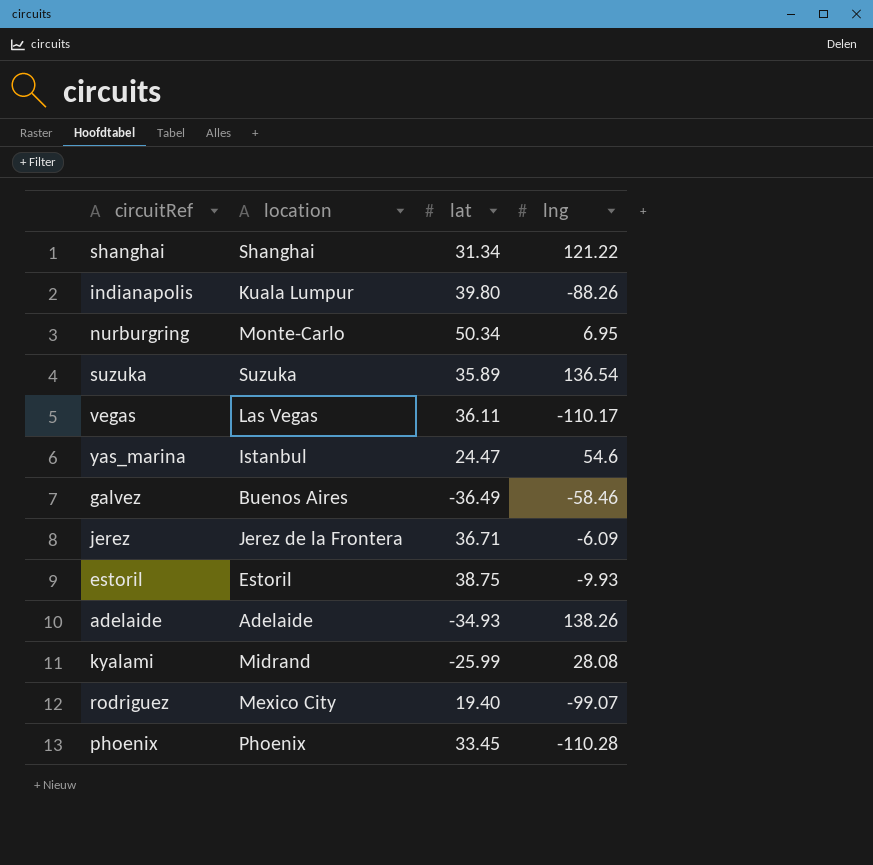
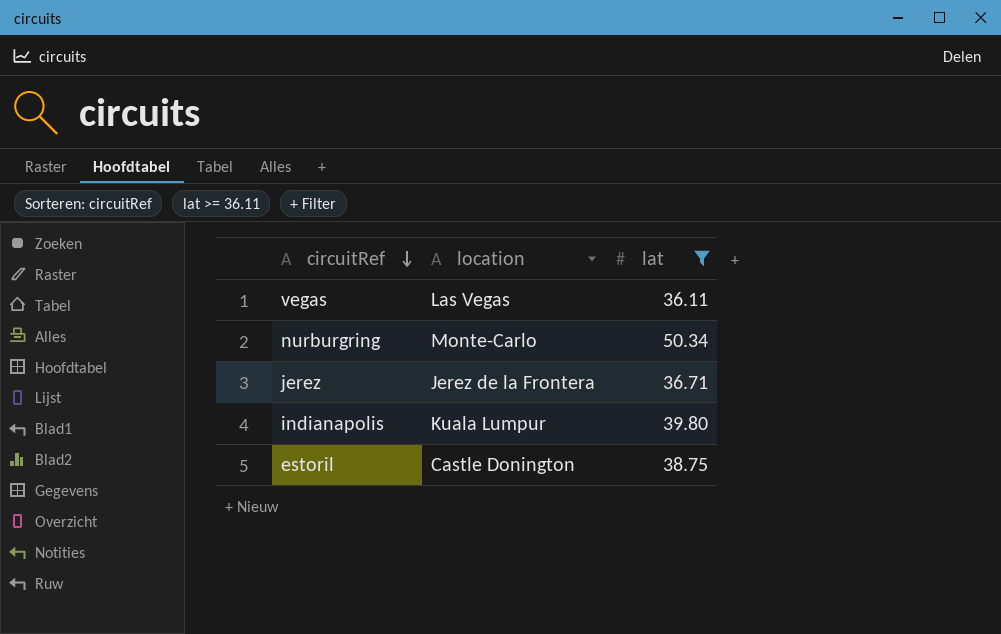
filter: none -> lat >= 36.11
row order: none -> circuitRef descending
column lng | position: 4 -> none
estoril | location: Estoril -> Castle Donington

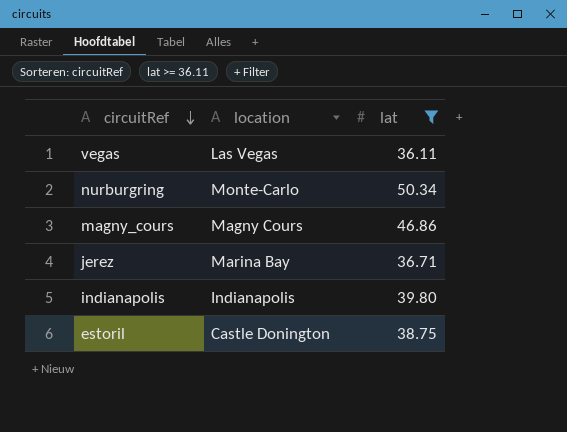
row magny_cours: none -> Magny Cours | 46.86
jerez | location: Jerez de la Frontera -> Marina Bay
indianapolis | location: Kuala Lumpur -> Indianapolis

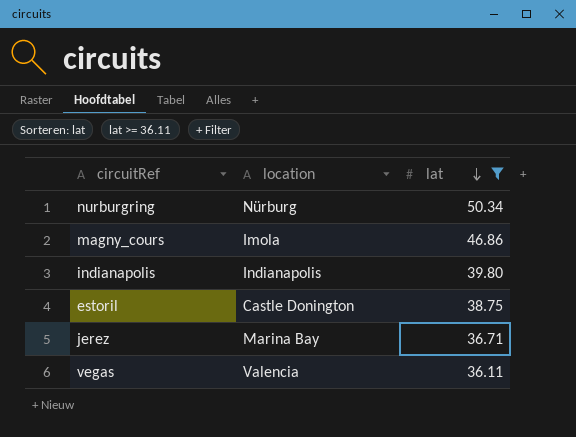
row order: circuitRef descending -> lat descending
nurburgring | location: Monte-Carlo -> Nürburg
magny_cours | location: Magny Cours -> Imola
vegas | location: Las Vegas -> Valencia

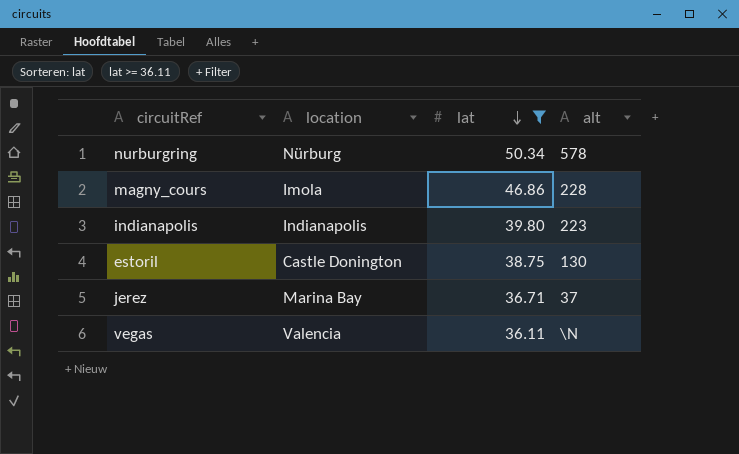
column alt | position: none -> 4

